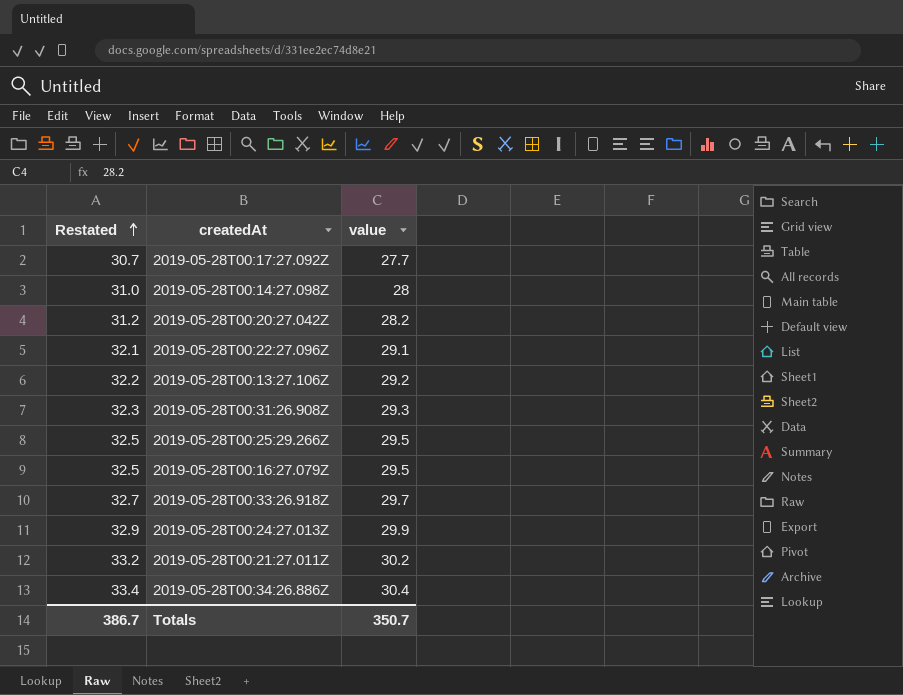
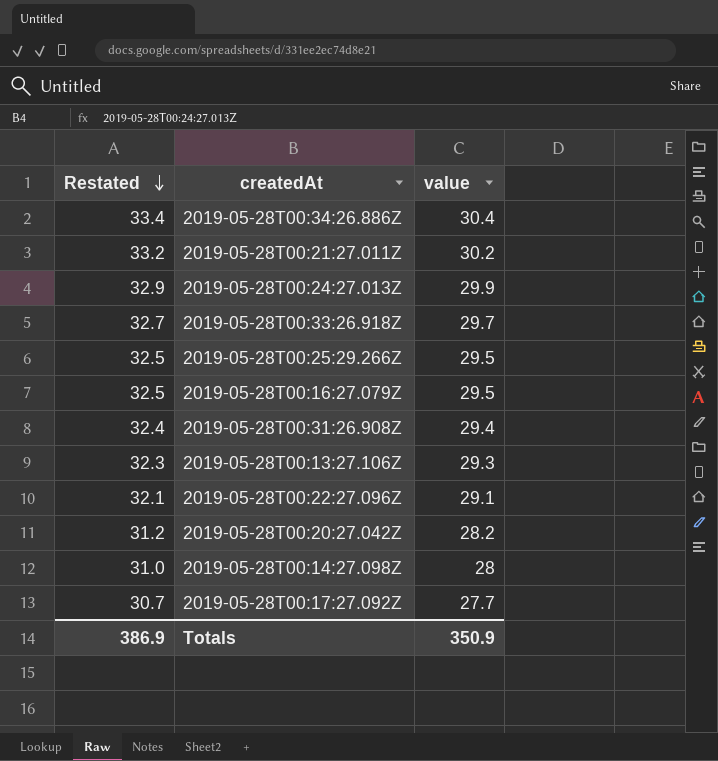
row order: Restated ascending -> Restated descending
2019-05-28T00:31:26.908Z | Restated: 32.3 -> 32.4
2019-05-28T00:31:26.908Z | value: 29.3 -> 29.4
2019-05-28T00:13:27.106Z | Restated: 32.2 -> 32.3
2019-05-28T00:13:27.106Z | value: 29.2 -> 29.3
Totals | Restated: 386.7 -> 386.9
Totals | value: 350.7 -> 350.9

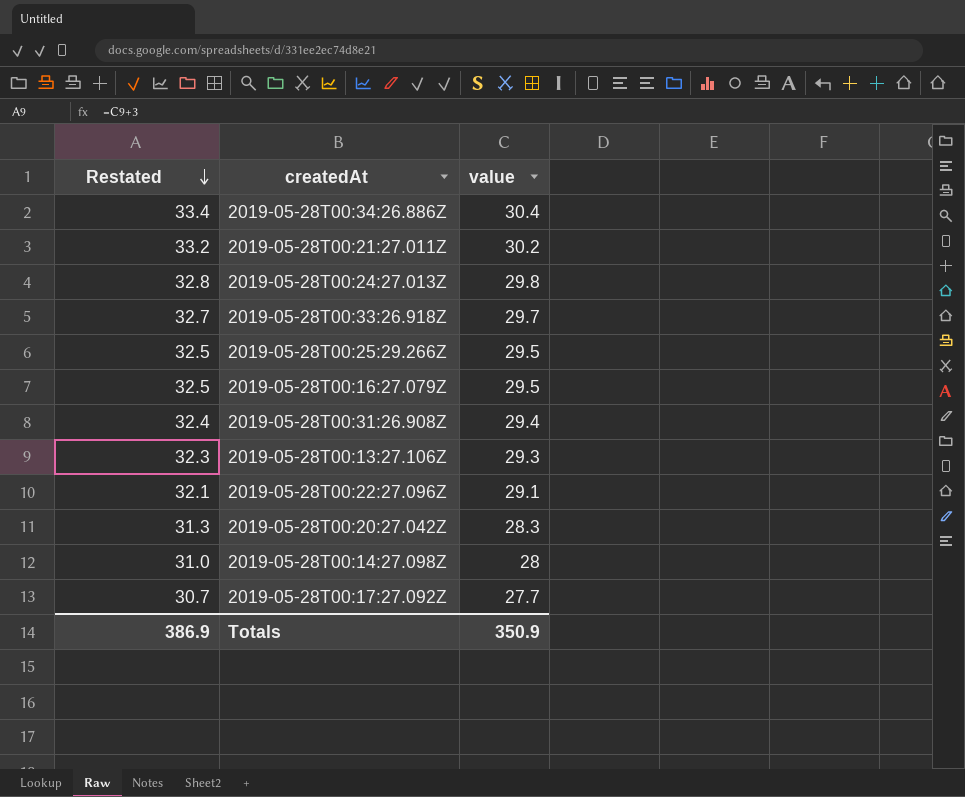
2019-05-28T00:24:27.013Z | Restated: 32.9 -> 32.8
2019-05-28T00:24:27.013Z | value: 29.9 -> 29.8
2019-05-28T00:20:27.042Z | Restated: 31.2 -> 31.3
2019-05-28T00:20:27.042Z | value: 28.2 -> 28.3

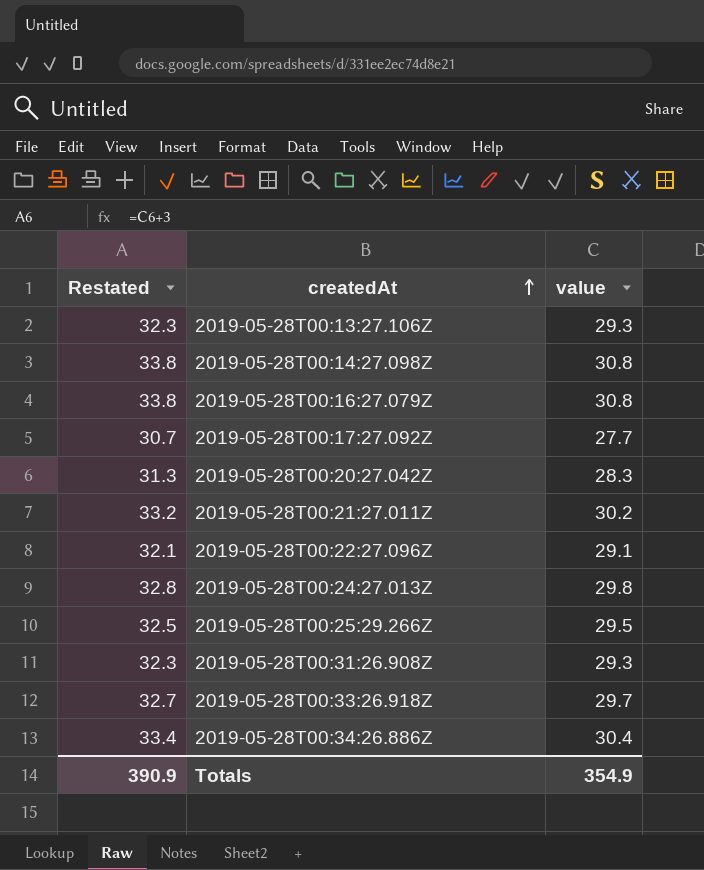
row order: Restated descending -> createdAt ascending
2019-05-28T00:14:27.098Z | Restated: 31.0 -> 33.8
2019-05-28T00:14:27.098Z | value: 28 -> 30.8
2019-05-28T00:16:27.079Z | Restated: 32.5 -> 33.8
2019-05-28T00:16:27.079Z | value: 29.5 -> 30.8
2019-05-28T00:31:26.908Z | Restated: 32.4 -> 32.3
2019-05-28T00:31:26.908Z | value: 29.4 -> 29.3
Totals | Restated: 386.9 -> 390.9
Totals | value: 350.9 -> 354.9

